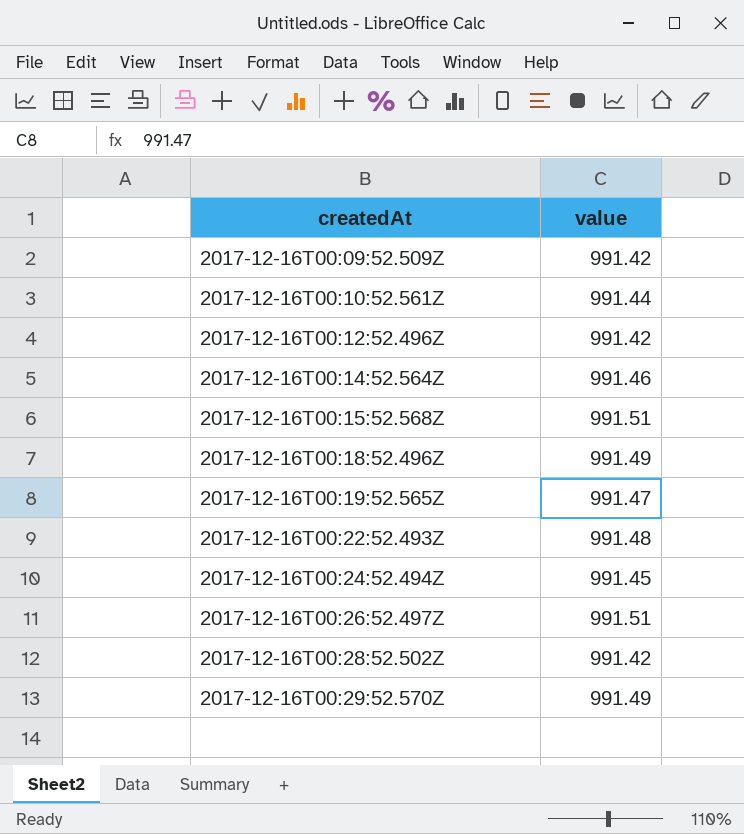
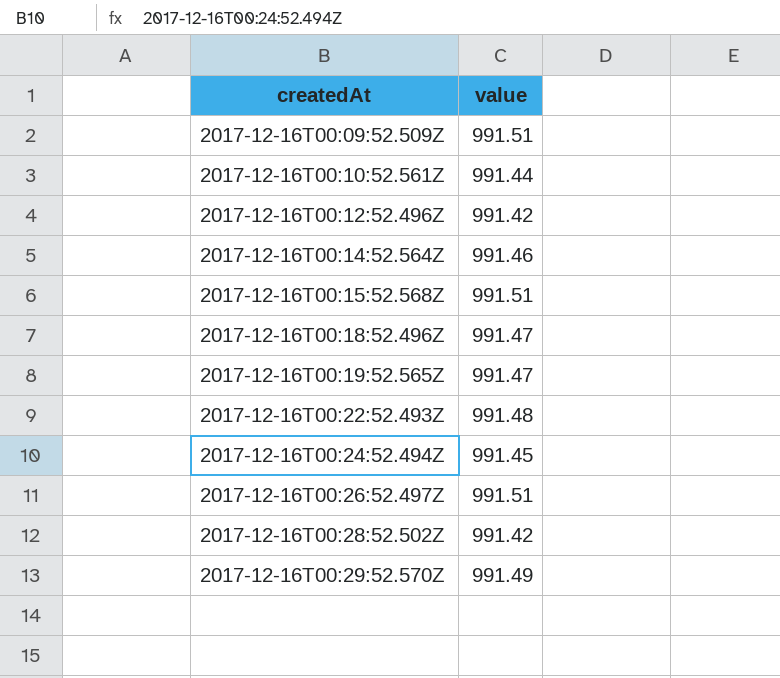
2017-12-16T00:09:52.509Z | value: 991.42 -> 991.51
2017-12-16T00:18:52.496Z | value: 991.49 -> 991.47

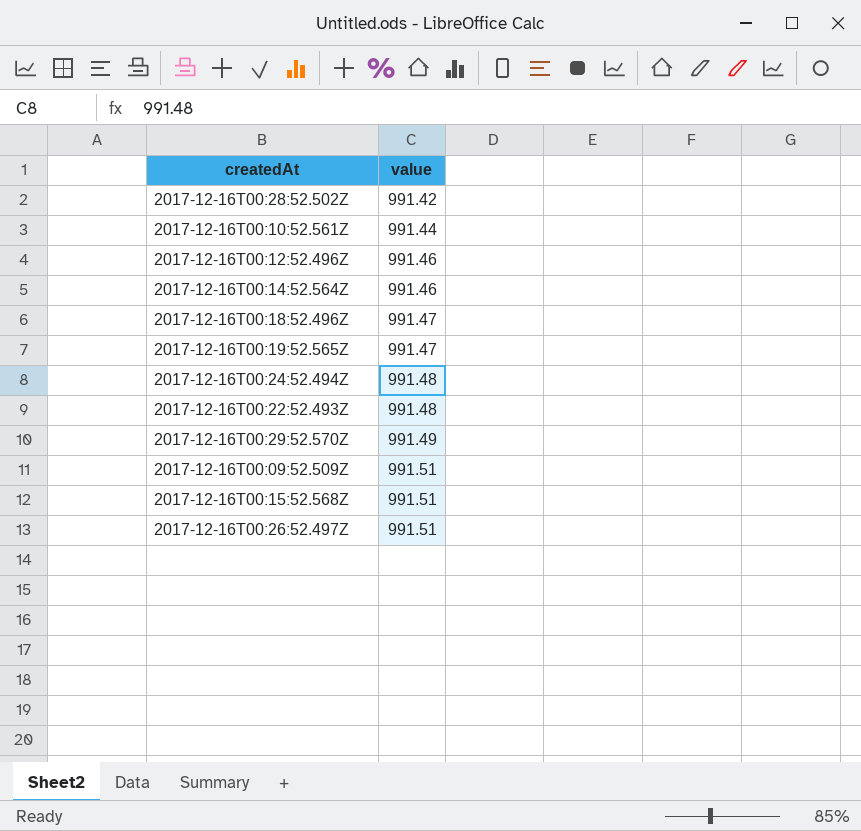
row order: createdAt ascending -> value ascending
2017-12-16T00:12:52.496Z | value: 991.42 -> 991.46
2017-12-16T00:24:52.494Z | value: 991.45 -> 991.48

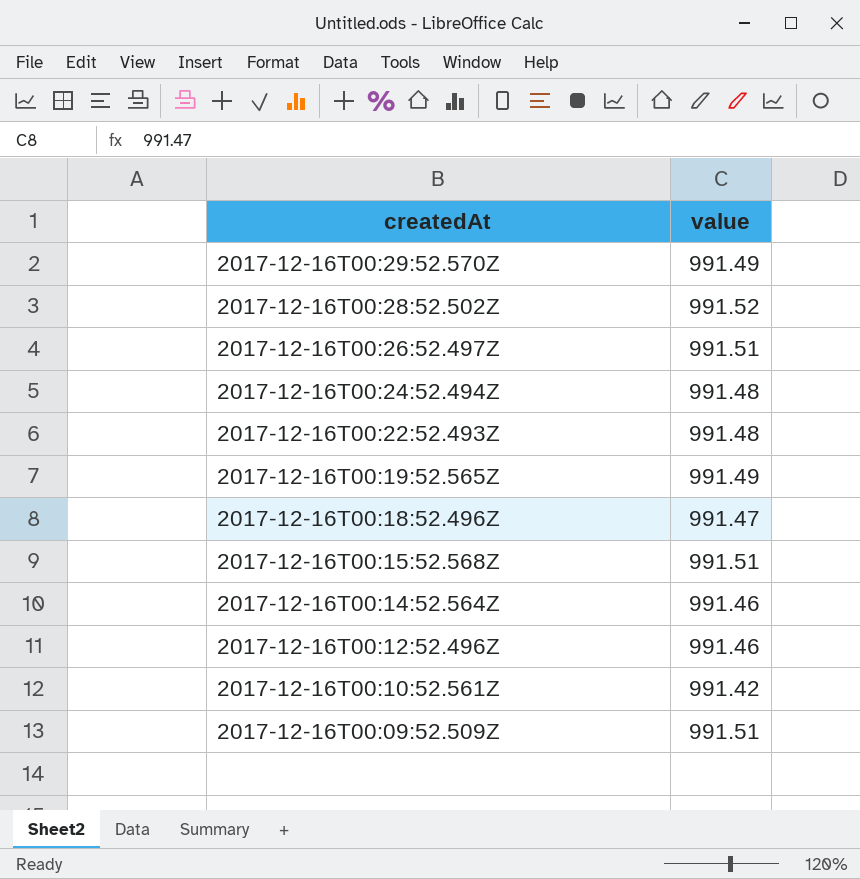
row order: value ascending -> createdAt descending
2017-12-16T00:28:52.502Z | value: 991.42 -> 991.52
2017-12-16T00:19:52.565Z | value: 991.47 -> 991.49
2017-12-16T00:10:52.561Z | value: 991.44 -> 991.42

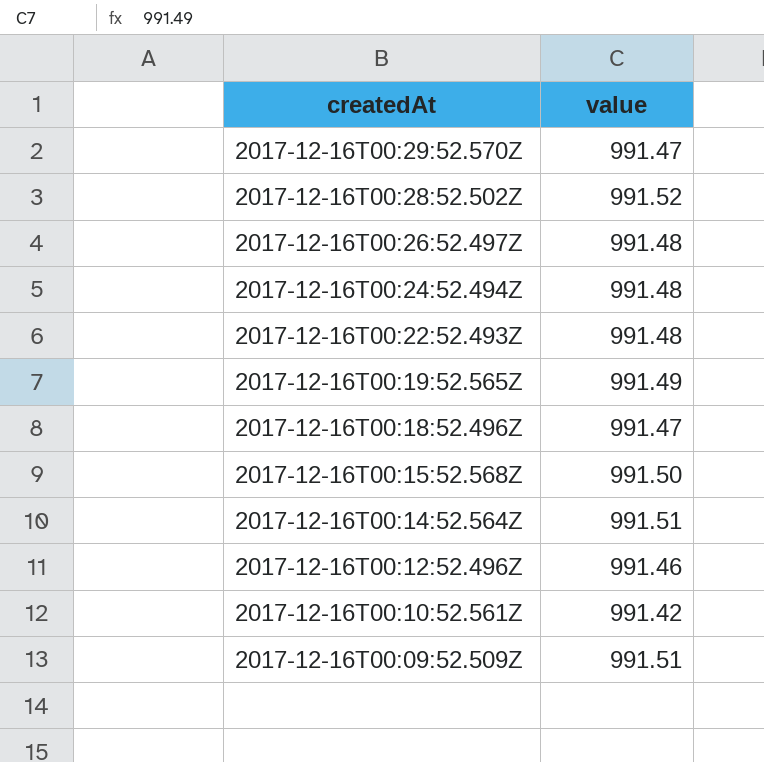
2017-12-16T00:29:52.570Z | value: 991.49 -> 991.47
2017-12-16T00:26:52.497Z | value: 991.51 -> 991.48
2017-12-16T00:15:52.568Z | value: 991.51 -> 991.50
2017-12-16T00:14:52.564Z | value: 991.46 -> 991.51

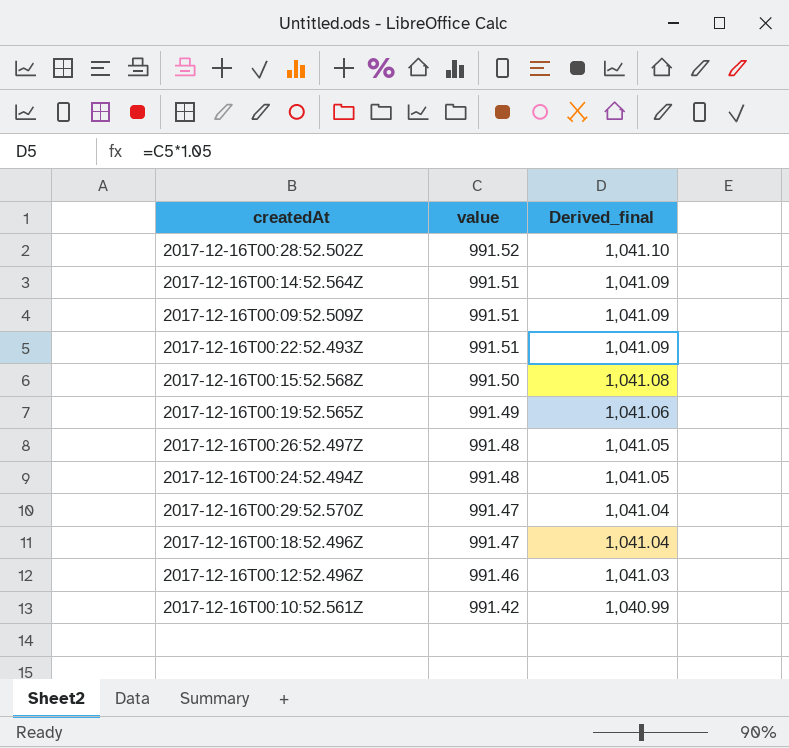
row order: createdAt descending -> value descending
column Derived_final | formula: none -> [value] * 1.05
2017-12-16T00:22:52.493Z | value: 991.48 -> 991.51

